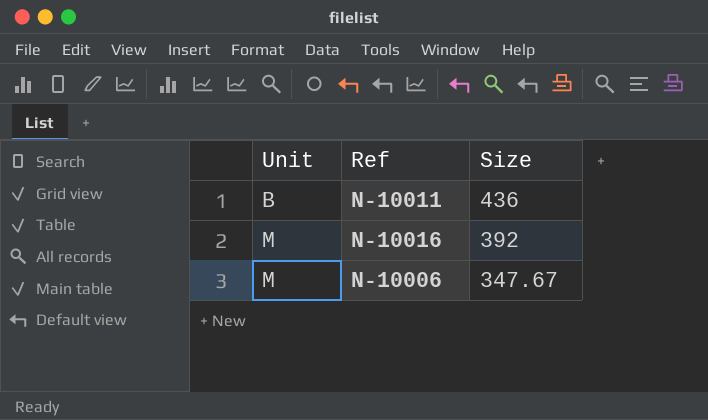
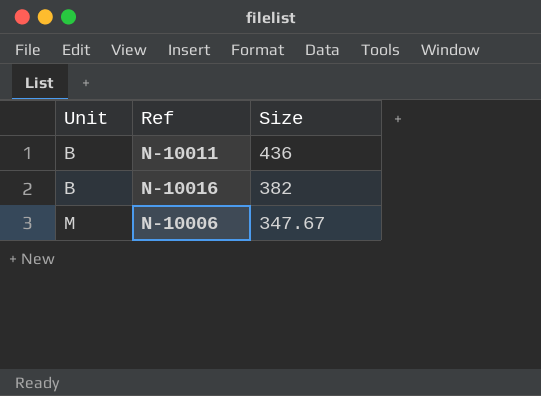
N-10016 | Unit: M -> B
N-10016 | Size: 392 -> 382

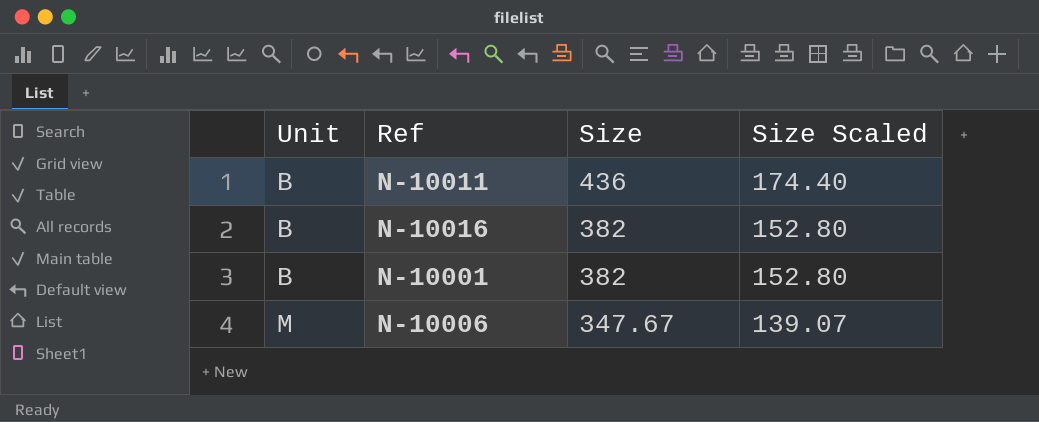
column Size Scaled | formula: none -> [Size] * 0.4
row N-10001: none -> B | 382 | 152.80

